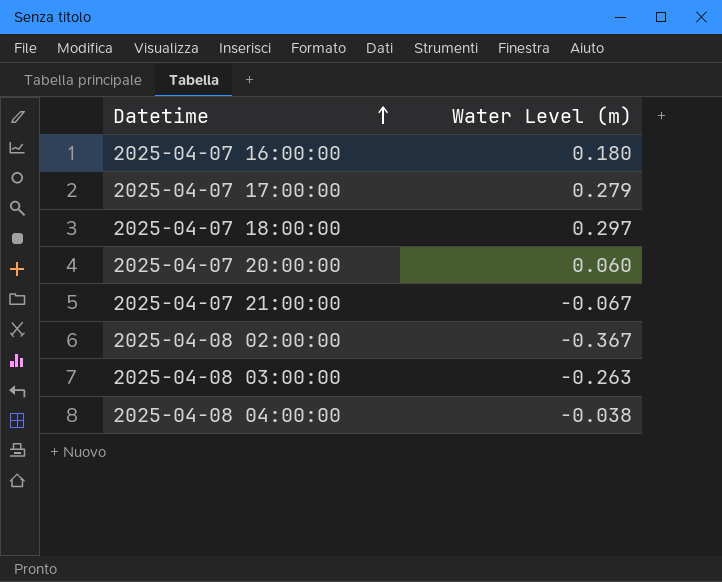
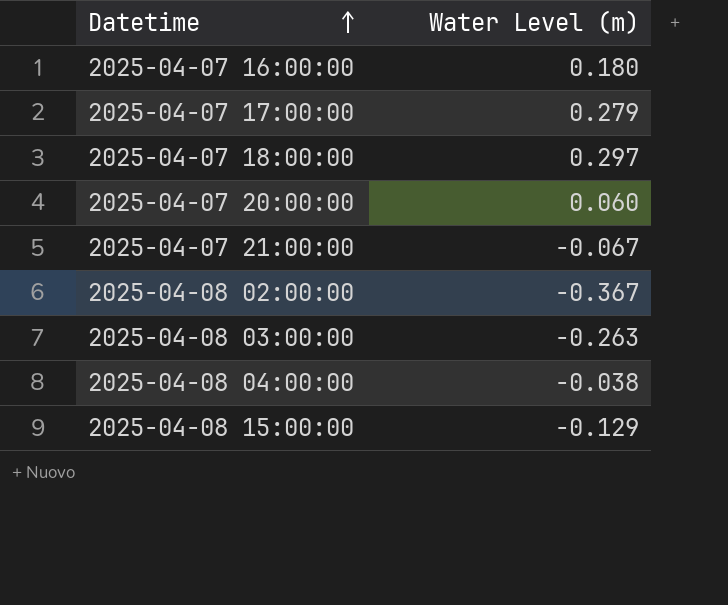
row 2025-04-08 15:00:00: none -> -0.129

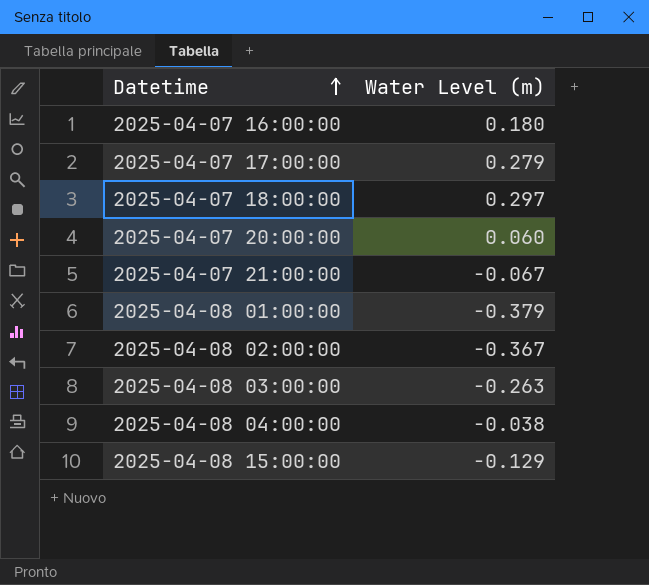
row 2025-04-08 01:00:00: none -> -0.379

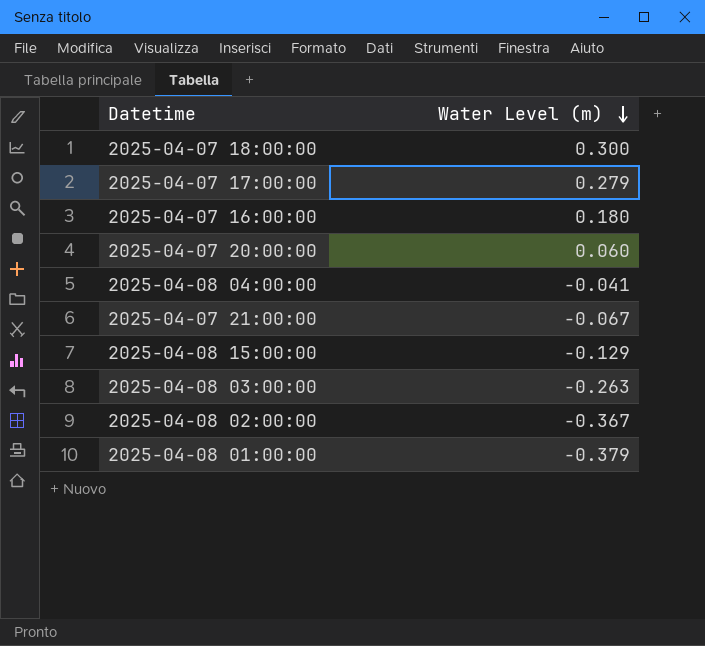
row order: Datetime ascending -> Water Level (m) descending
2025-04-07 18:00:00 | Water Level (m): 0.297 -> 0.300
2025-04-08 04:00:00 | Water Level (m): -0.038 -> -0.041

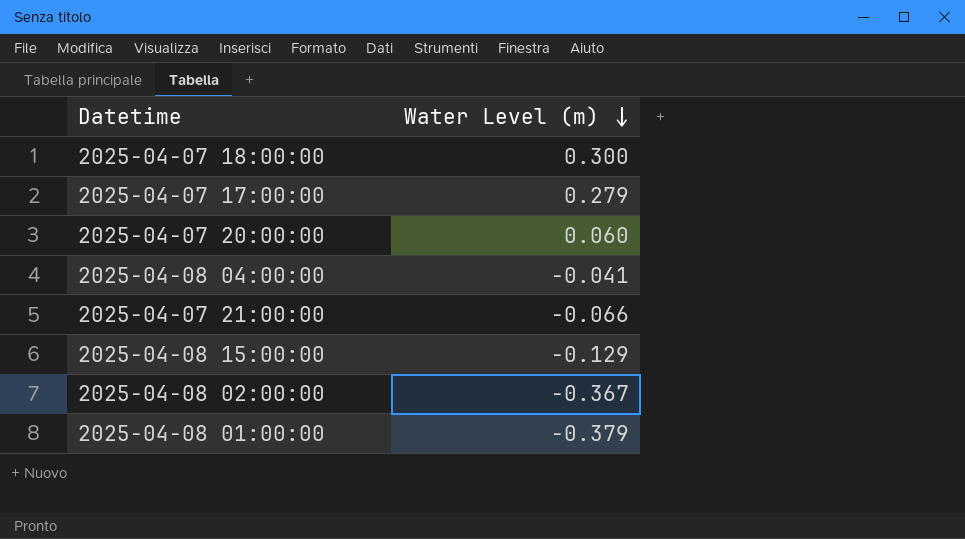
row 2025-04-07 16:00:00: 0.180 -> none
row 2025-04-08 03:00:00: -0.263 -> none
2025-04-07 21:00:00 | Water Level (m): -0.067 -> -0.066

